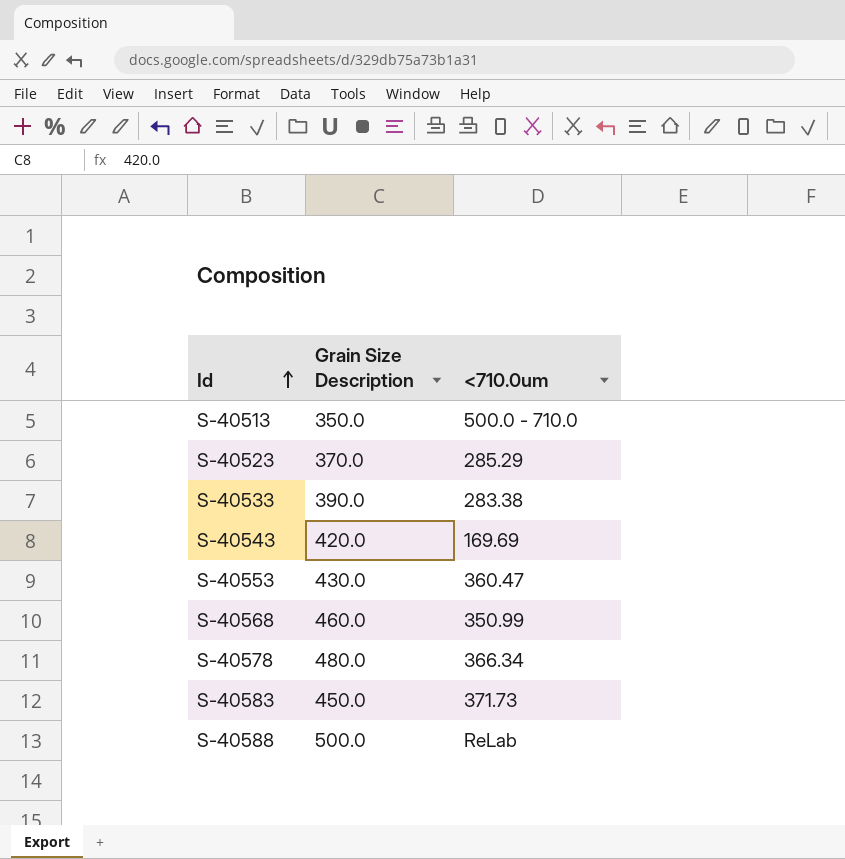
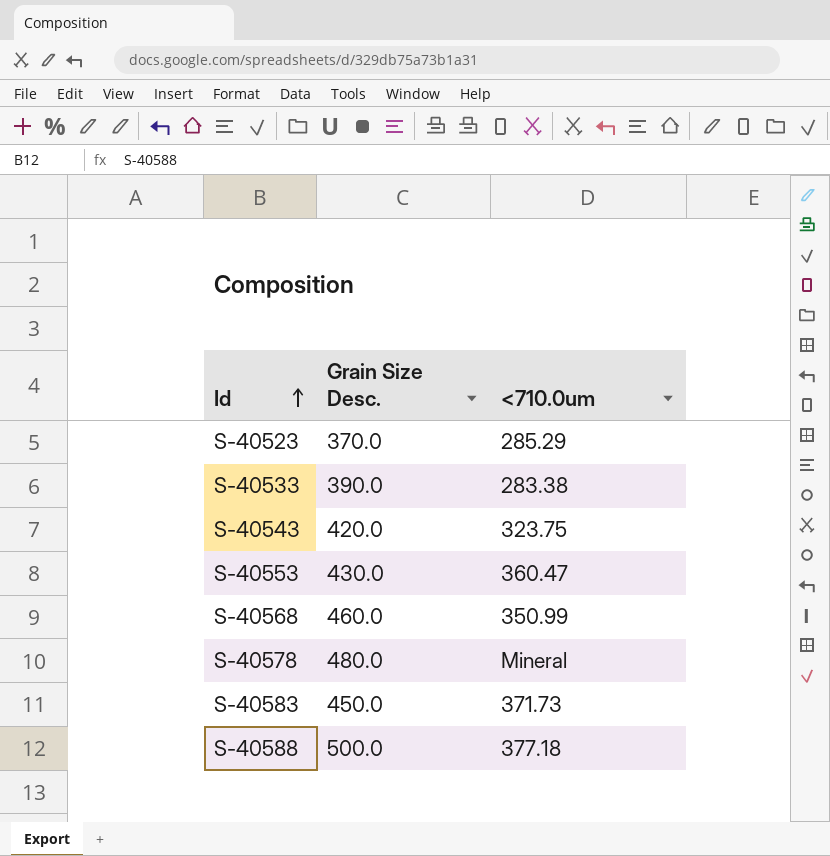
column name: Grain Size Description -> Grain Size Desc.
row S-40513: 350.0 | 500.0 - 710.0 -> none
S-40543 | <710.0um: 169.69 -> 323.75
S-40578 | <710.0um: 366.34 -> Mineral
S-40588 | <710.0um: ReLab -> 377.18

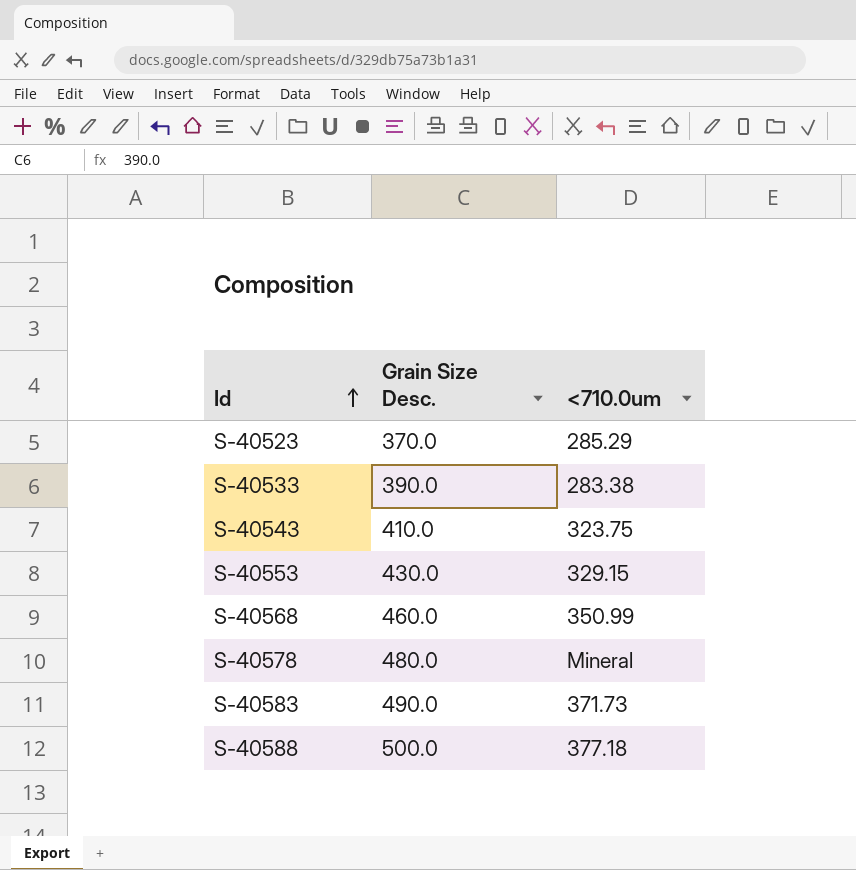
S-40543 | Grain Size Desc.: 420.0 -> 410.0
S-40553 | <710.0um: 360.47 -> 329.15
S-40583 | Grain Size Desc.: 450.0 -> 490.0

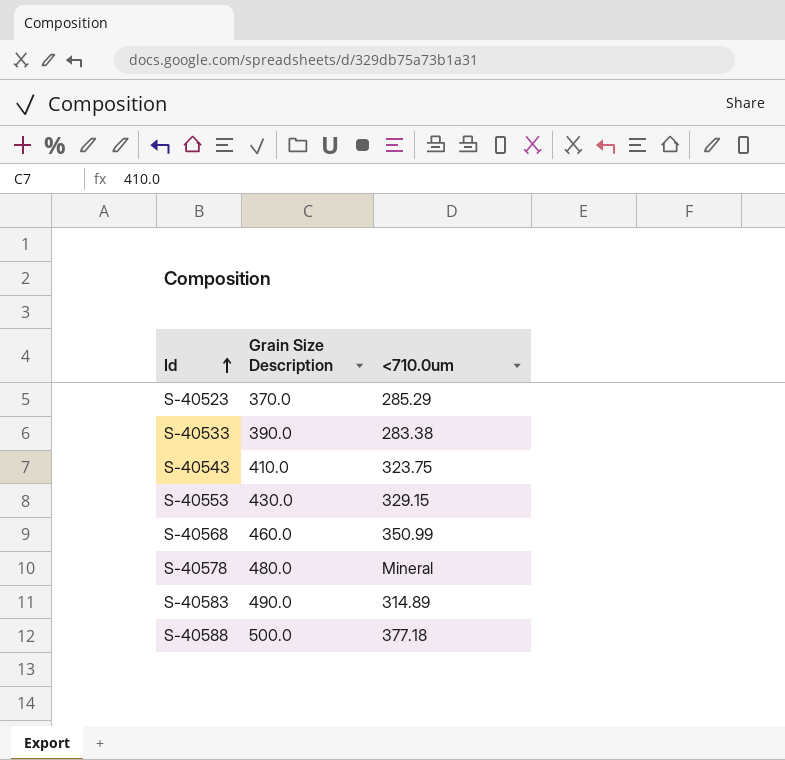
column name: Grain Size Desc. -> Grain Size Description
S-40583 | <710.0um: 371.73 -> 314.89

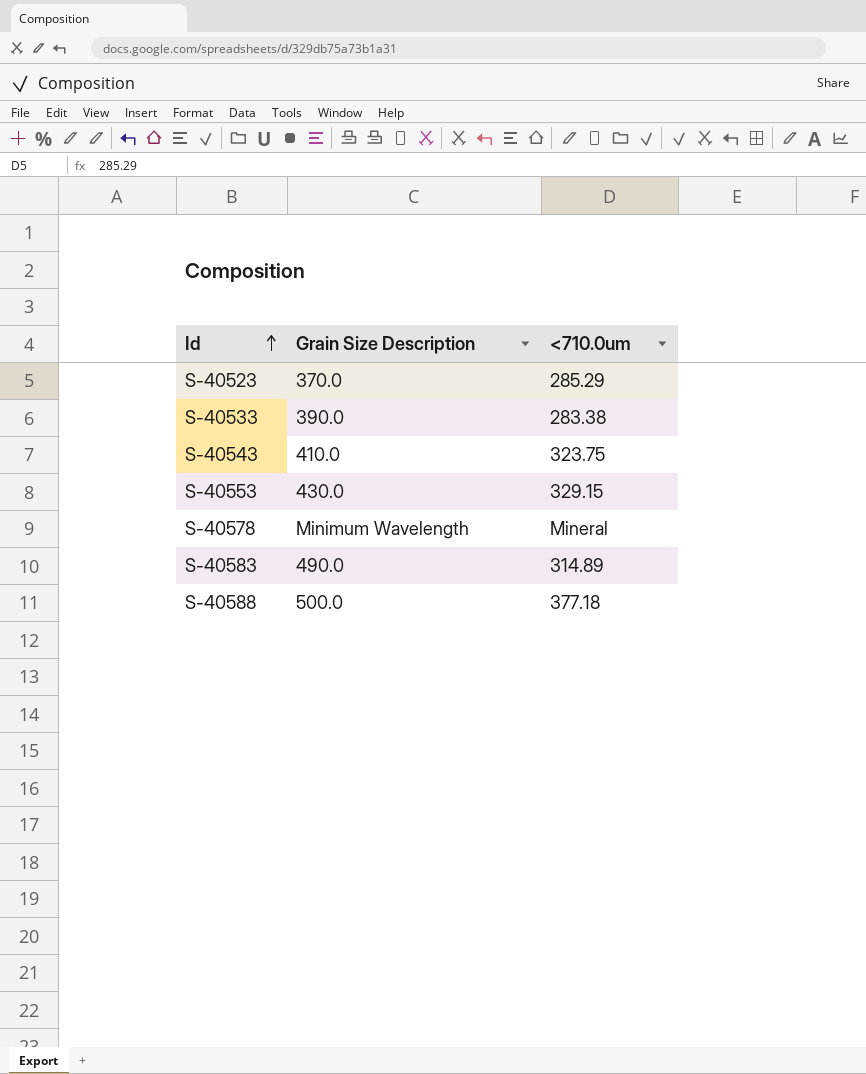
row S-40568: 460.0 | 350.99 -> none
S-40578 | Grain Size Description: 480.0 -> Minimum Wavelength

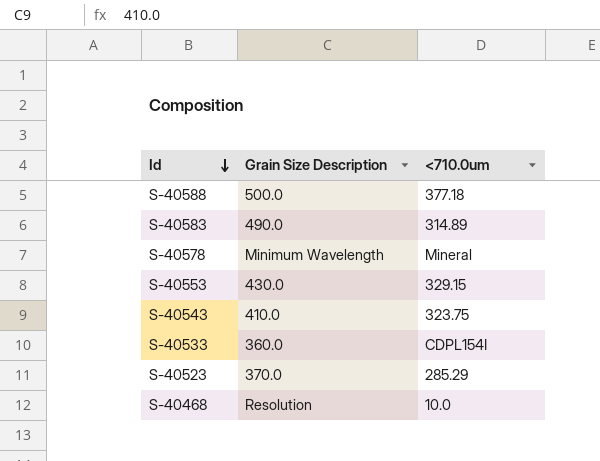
row order: Id ascending -> Id descending
S-40533 | Grain Size Description: 390.0 -> 360.0
S-40533 | <710.0um: 283.38 -> CDPL154I
row S-40468: none -> Resolution | 10.0

